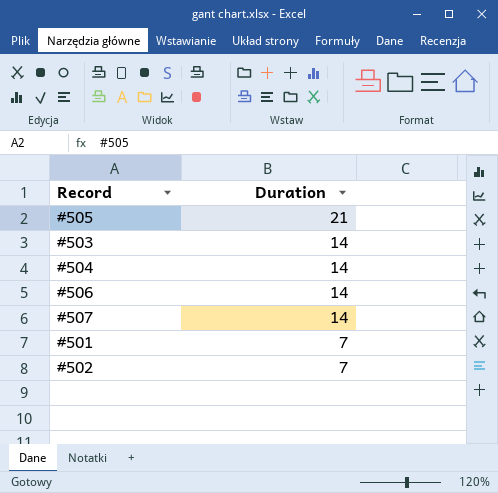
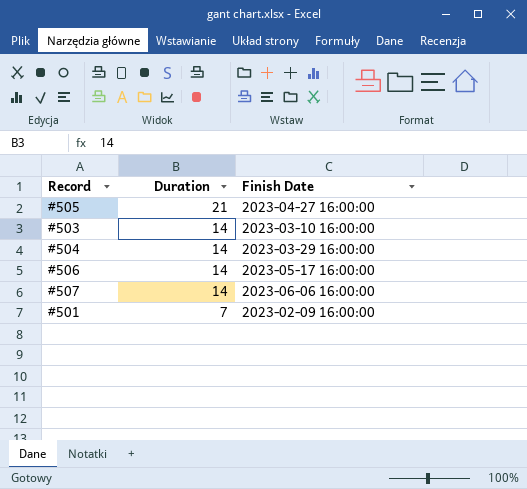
column Finish Date | position: none -> 3
row #502: 7 -> none

